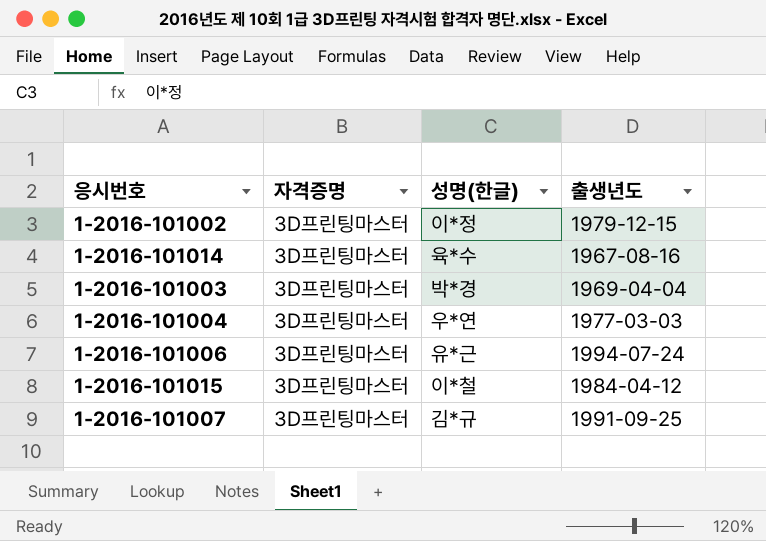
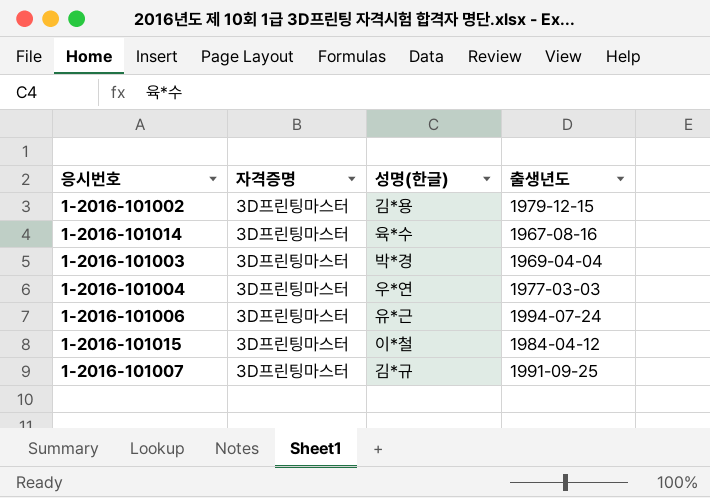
1-2016-101002 | 성명(한글): 이*정 -> 김*용

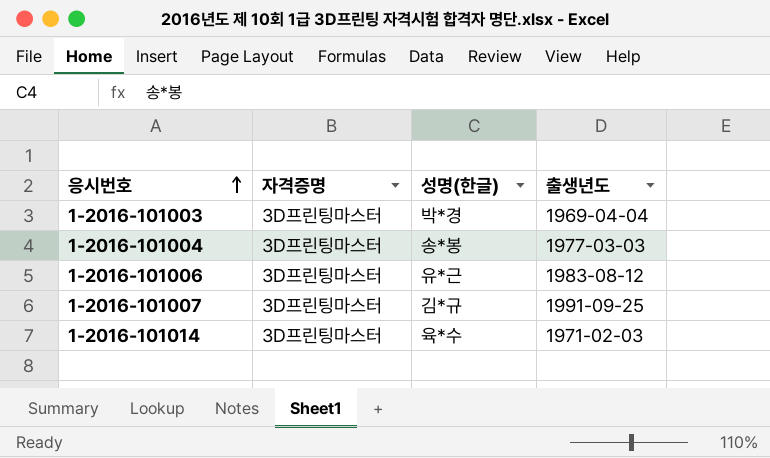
row order: none -> 응시번호 ascending
row 1-2016-101002: 3D프린팅마스터 | 김*용 | 1979-12-15 -> none
row 1-2016-101015: 3D프린팅마스터 | 이*철 | 1984-04-12 -> none
1-2016-101004 | 성명(한글): 우*연 -> 송*봉
1-2016-101006 | 출생년도: 1994-07-24 -> 1983-08-12
1-2016-101014 | 출생년도: 1967-08-16 -> 1971-02-03

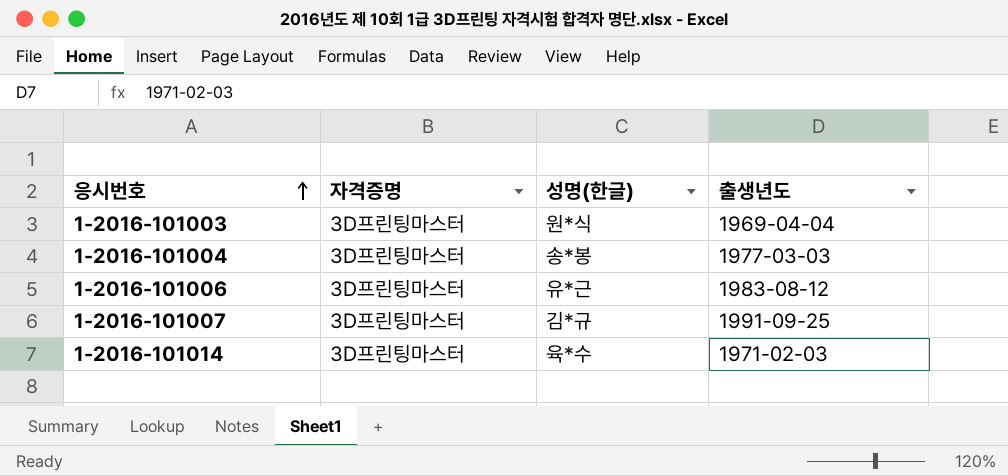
1-2016-101003 | 성명(한글): 박*경 -> 원*식

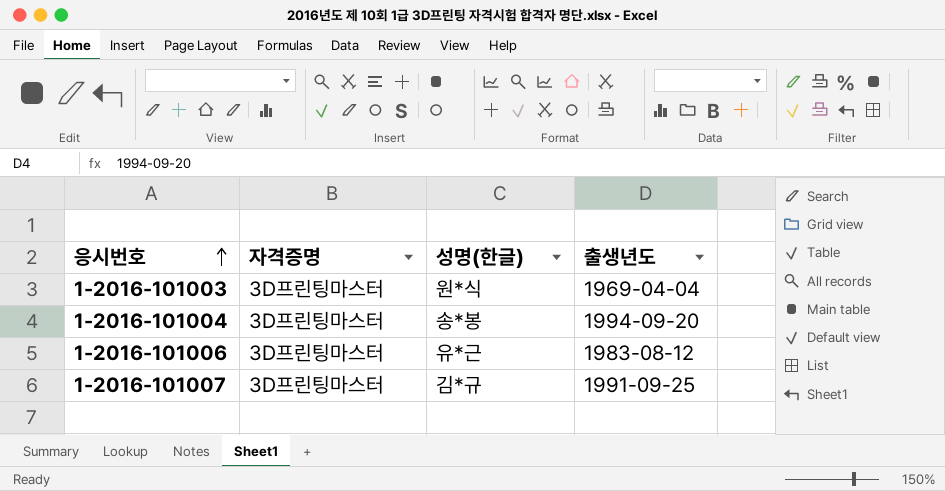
row 1-2016-101014: 3D프린팅마스터 | 육*수 | 1971-02-03 -> none
1-2016-101004 | 출생년도: 1977-03-03 -> 1994-09-20

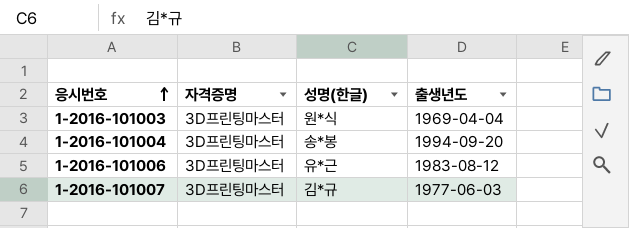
1-2016-101007 | 출생년도: 1991-09-25 -> 1977-06-03

